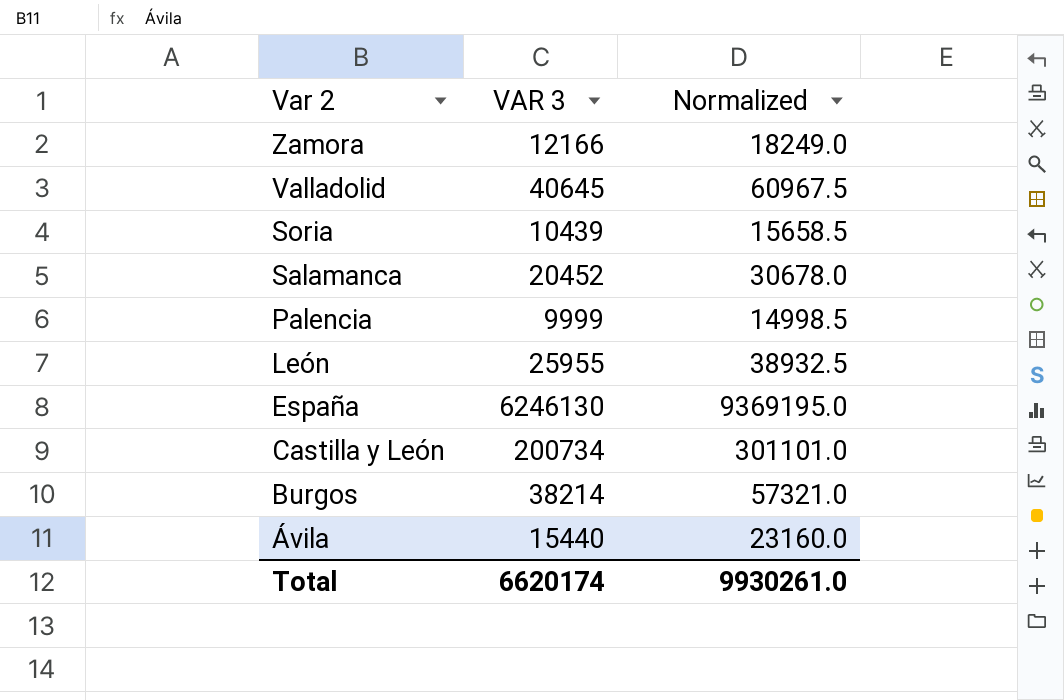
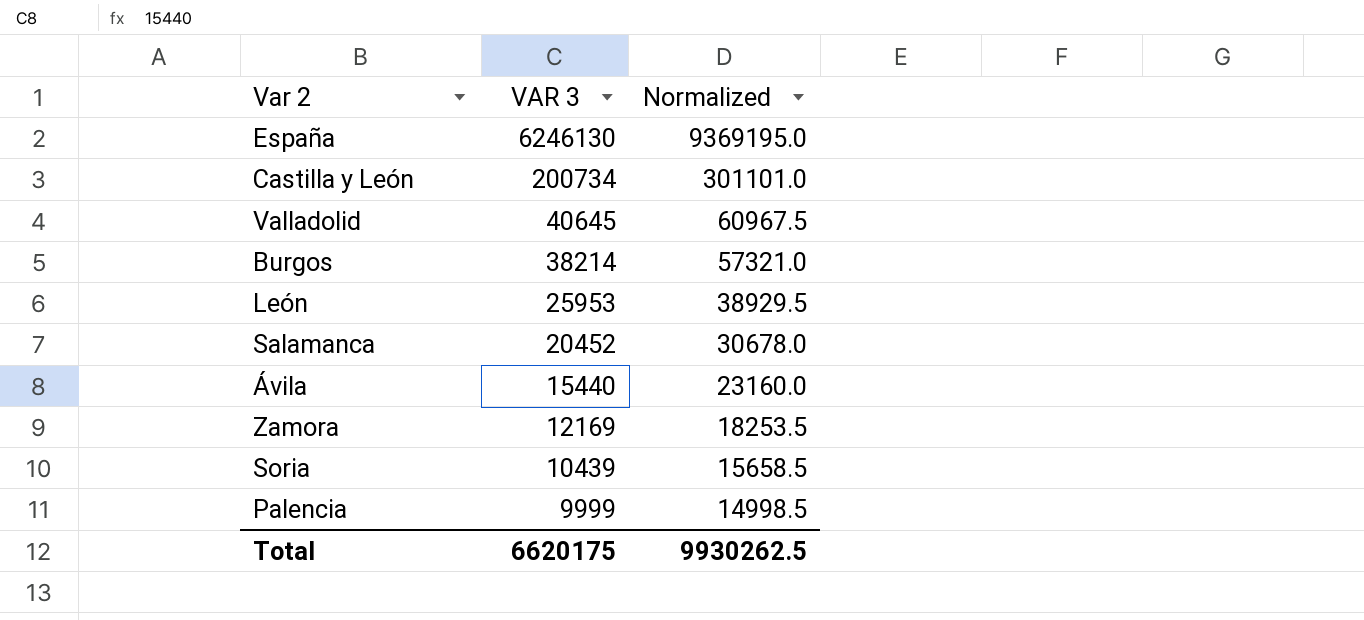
row order: Var 2 descending -> VAR 3 descending
León | VAR 3: 25955 -> 25953
León | Normalized: 38932.5 -> 38929.5
Zamora | VAR 3: 12166 -> 12169
Zamora | Normalized: 18249.0 -> 18253.5
Total | VAR 3: 6620174 -> 6620175
Total | Normalized: 9930261.0 -> 9930262.5

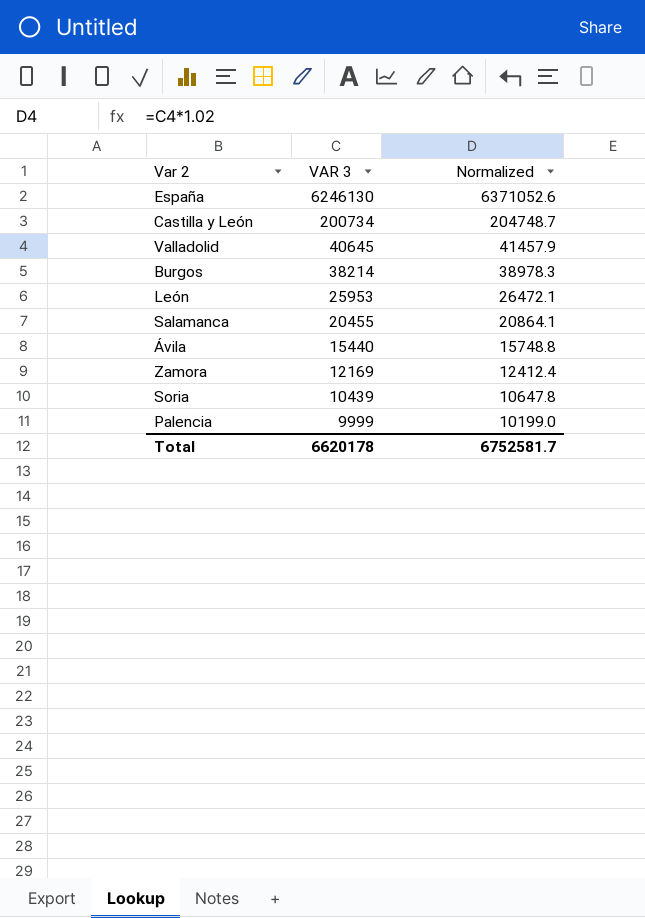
column Normalized | formula: [VAR 3] * 1.5 -> [VAR 3] * 1.02
Salamanca | VAR 3: 20452 -> 20455
Total | VAR 3: 6620175 -> 6620178
Total | Normalized: 9930262.5 -> 6752581.7

